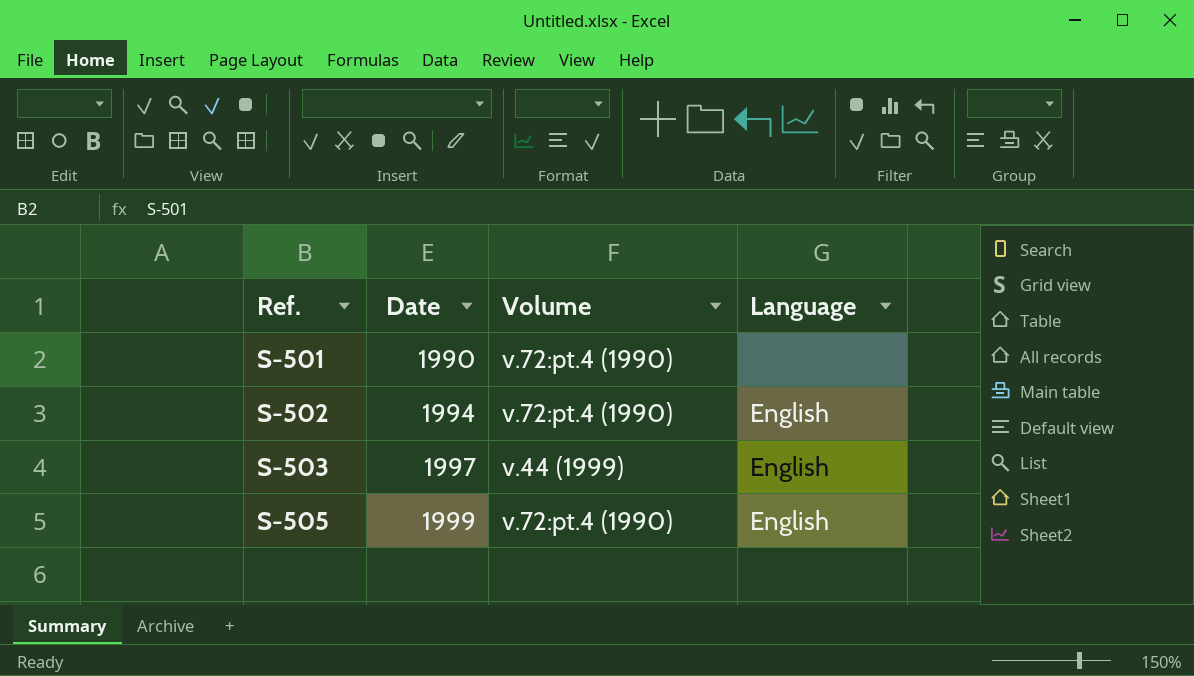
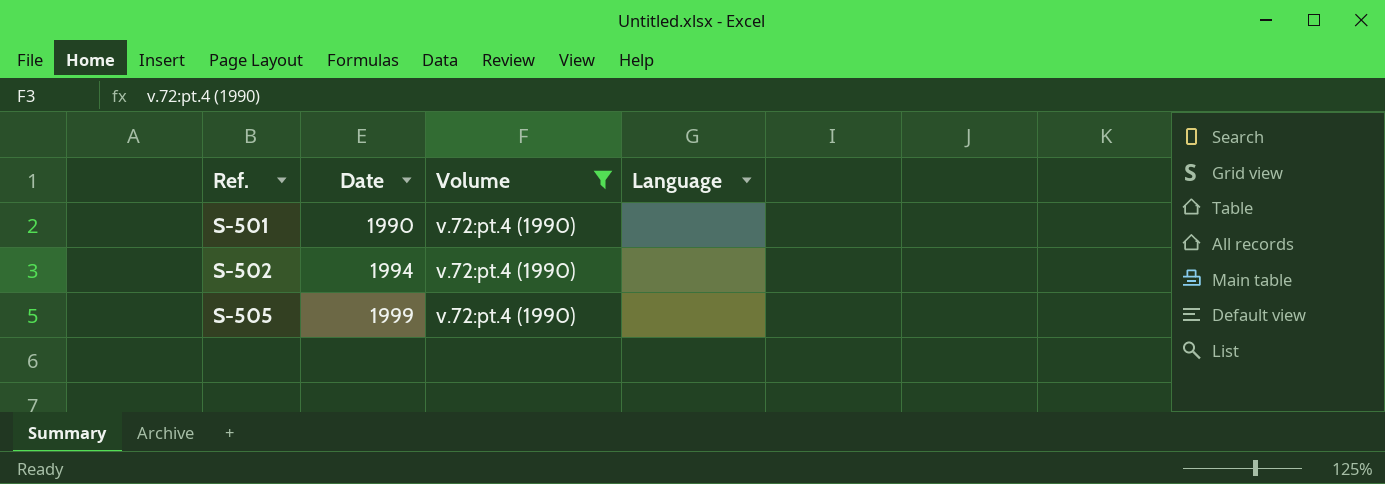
filter: none -> Volume = v.72:pt.4 (1990)
S-502 | Language: English -> none
S-505 | Language: English -> none

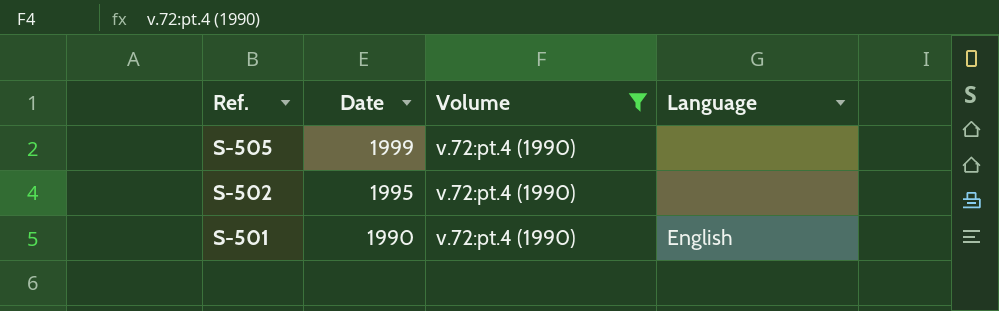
row order: Ref. ascending -> Ref. descending
S-502 | Date: 1994 -> 1995
S-501 | Language: none -> English

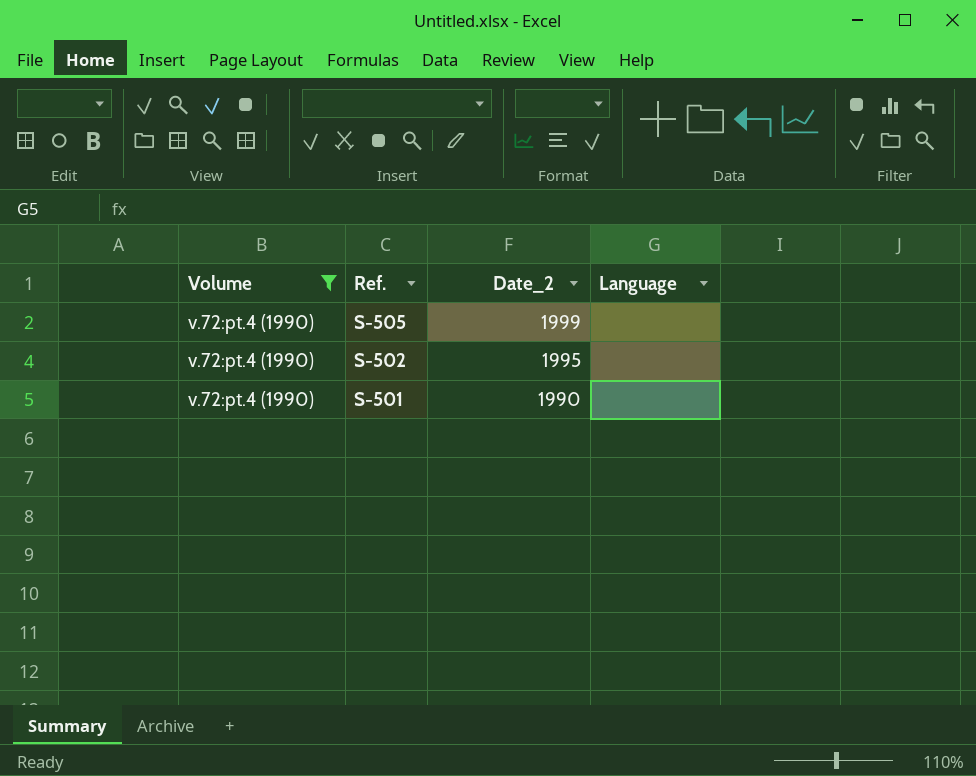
column Volume | position: 3 -> 1
column name: Date -> Date_2
S-501 | Language: English -> none

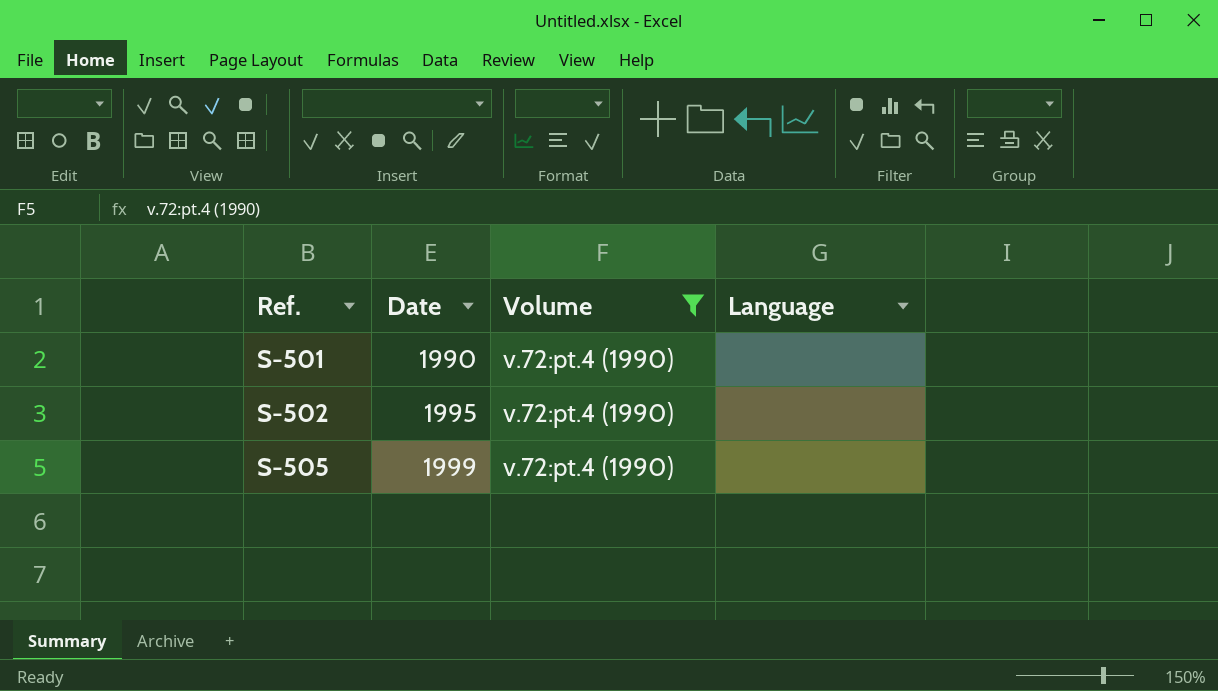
row order: Ref. descending -> Ref. ascending
column name: Date_2 -> Date
column Volume | position: 1 -> 3

